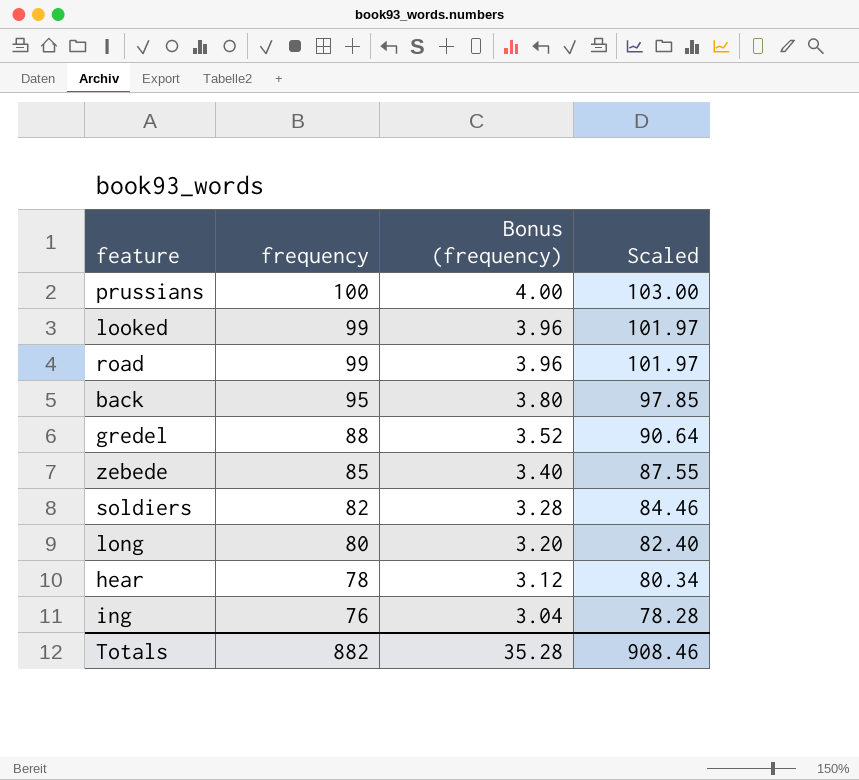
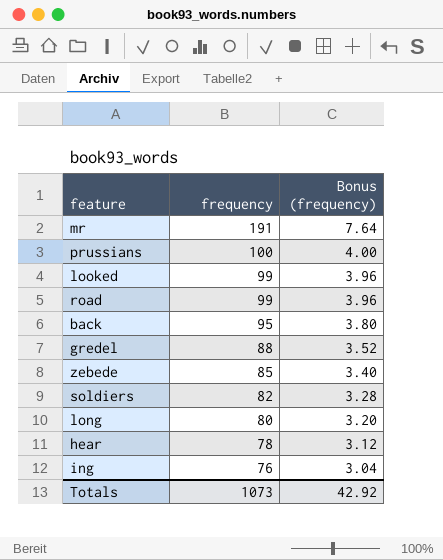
column Scaled | formula: [frequency] * 1.03 -> none
row mr: none -> 191 | 7.64
Totals | frequency: 882 -> 1073
Totals | Bonus (frequency): 35.28 -> 42.92

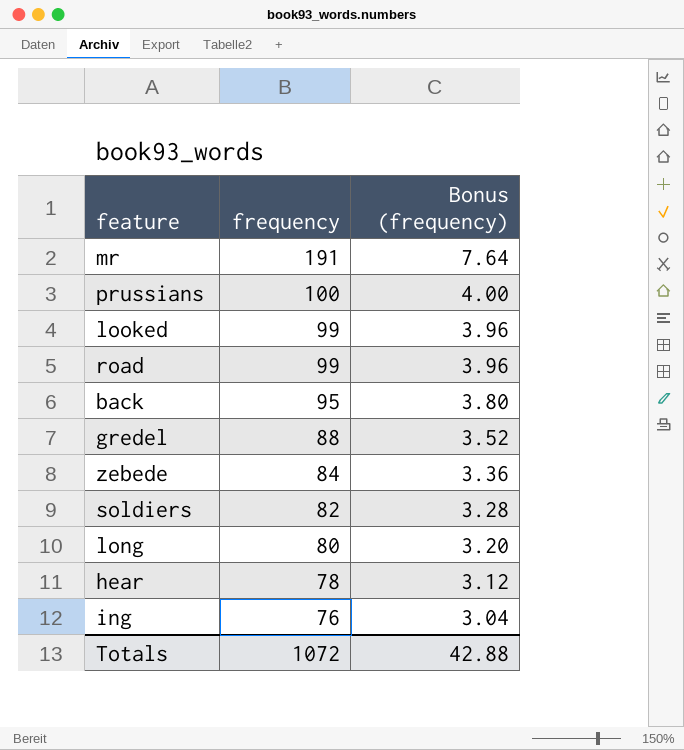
zebede | frequency: 85 -> 84
zebede | Bonus (frequency): 3.40 -> 3.36
Totals | frequency: 1073 -> 1072
Totals | Bonus (frequency): 42.92 -> 42.88

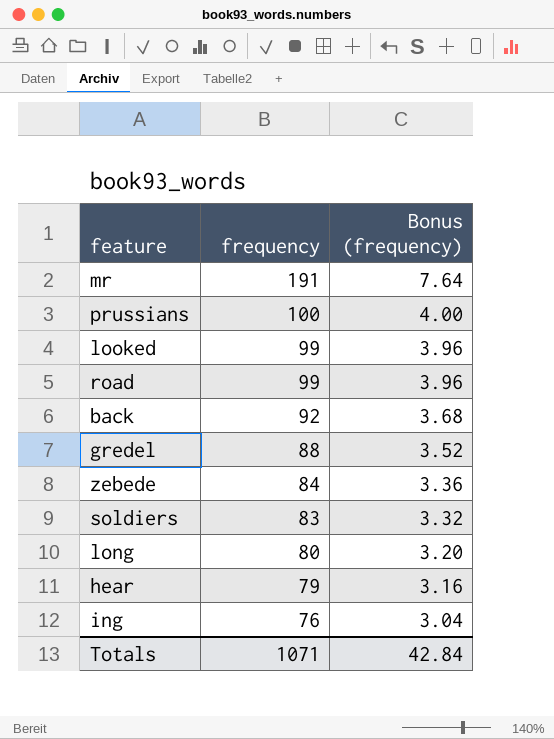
back | frequency: 95 -> 92
back | Bonus (frequency): 3.80 -> 3.68
soldiers | frequency: 82 -> 83
soldiers | Bonus (frequency): 3.28 -> 3.32
hear | frequency: 78 -> 79
hear | Bonus (frequency): 3.12 -> 3.16
Totals | frequency: 1072 -> 1071
Totals | Bonus (frequency): 42.88 -> 42.84

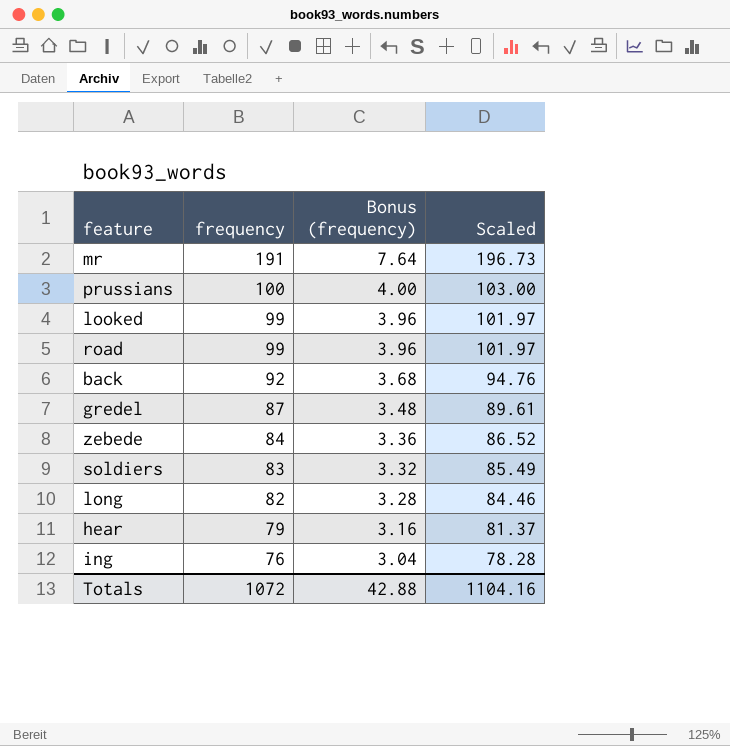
column Scaled | formula: none -> [frequency] * 1.03
gredel | frequency: 88 -> 87
gredel | Bonus (frequency): 3.52 -> 3.48
long | frequency: 80 -> 82
long | Bonus (frequency): 3.20 -> 3.28
Totals | frequency: 1071 -> 1072
Totals | Bonus (frequency): 42.84 -> 42.88

